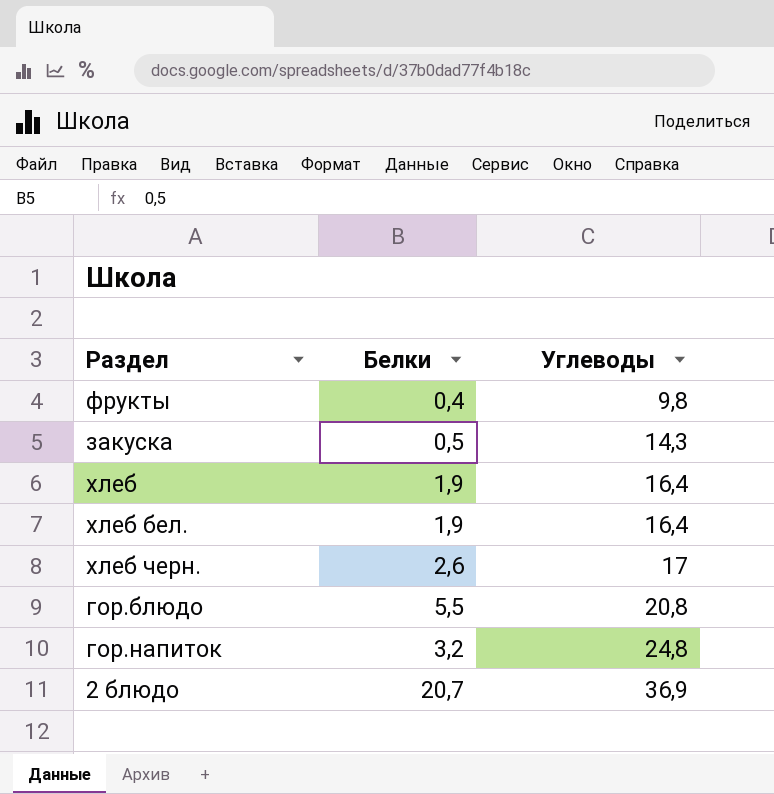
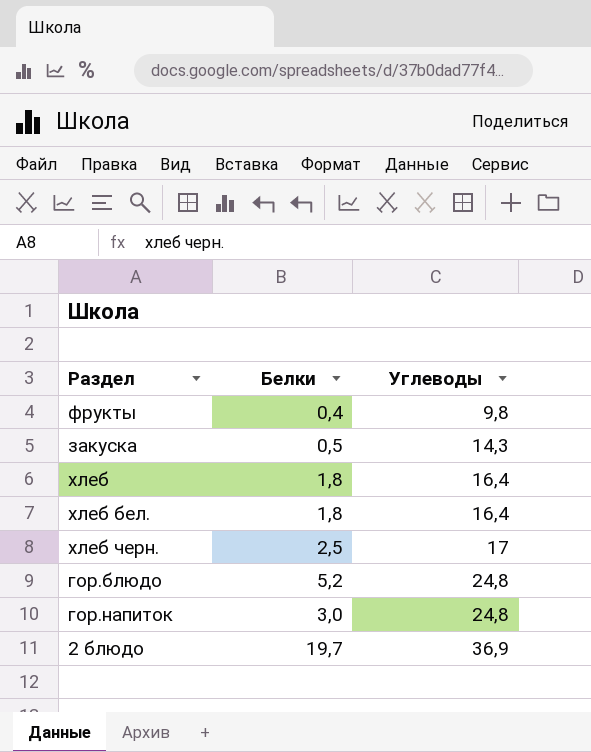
хлеб | Белки: 1,9 -> 1,8
хлеб бел. | Белки: 1,9 -> 1,8
хлеб черн. | Белки: 2,6 -> 2,5
гор.блюдо | Белки: 5,5 -> 5,2
гор.блюдо | Углеводы: 20,8 -> 24,8
гор.напиток | Белки: 3,2 -> 3,0
2 блюдо | Белки: 20,7 -> 19,7

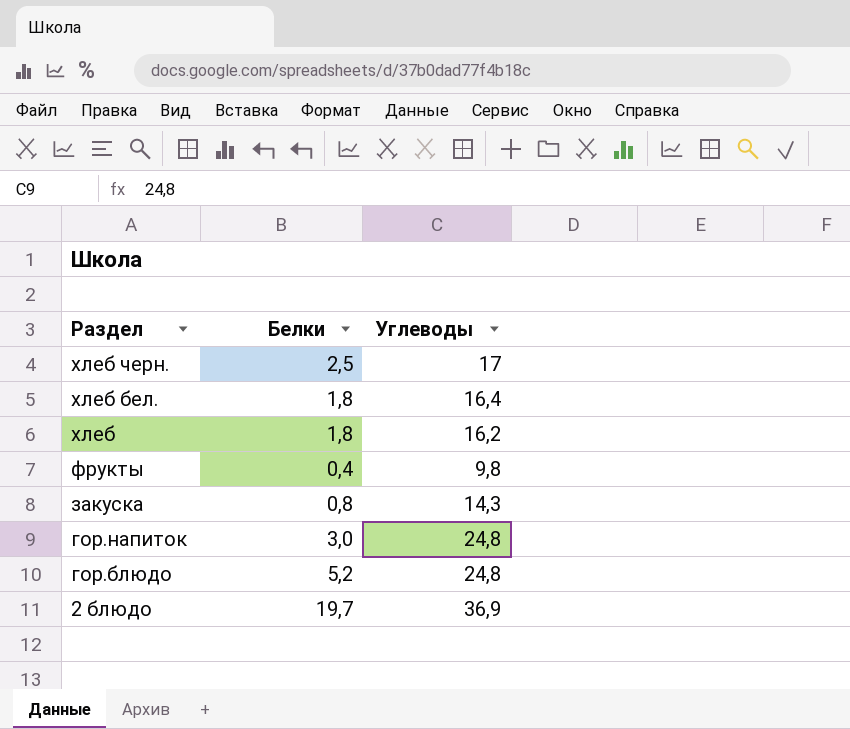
row order: Углеводы ascending -> Раздел descending
хлеб | Углеводы: 16,4 -> 16,2
закуска | Белки: 0,5 -> 0,8

